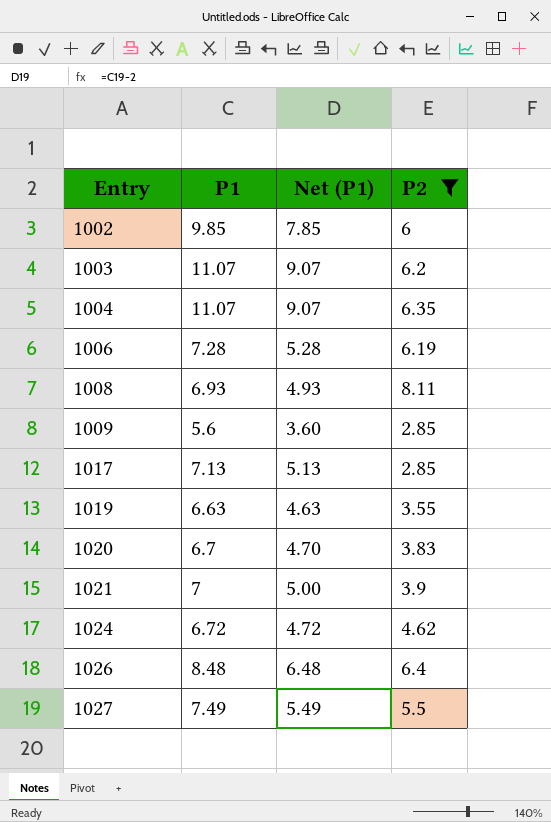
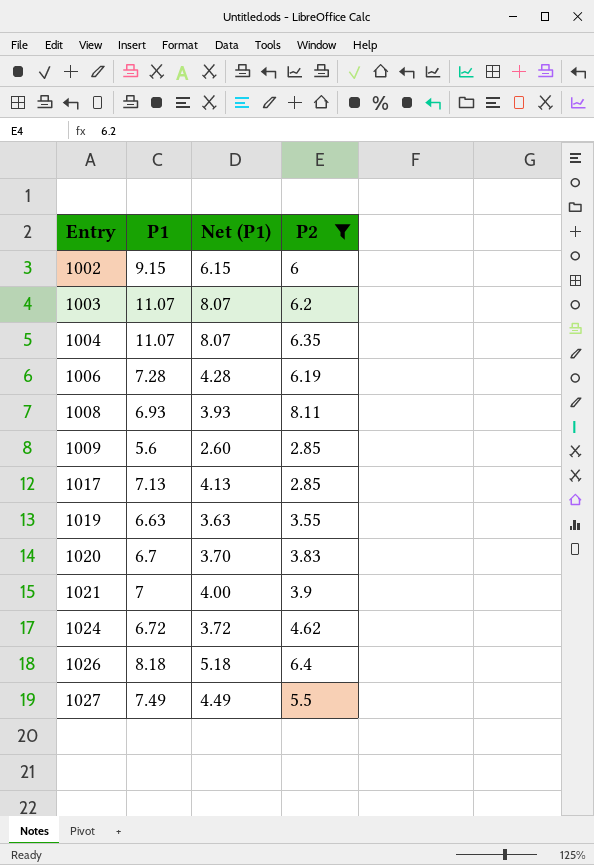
column Net (P1) | formula: [P1] - 2 -> [P1] - 3
1002 | P1: 9.85 -> 9.15
1026 | P1: 8.48 -> 8.18

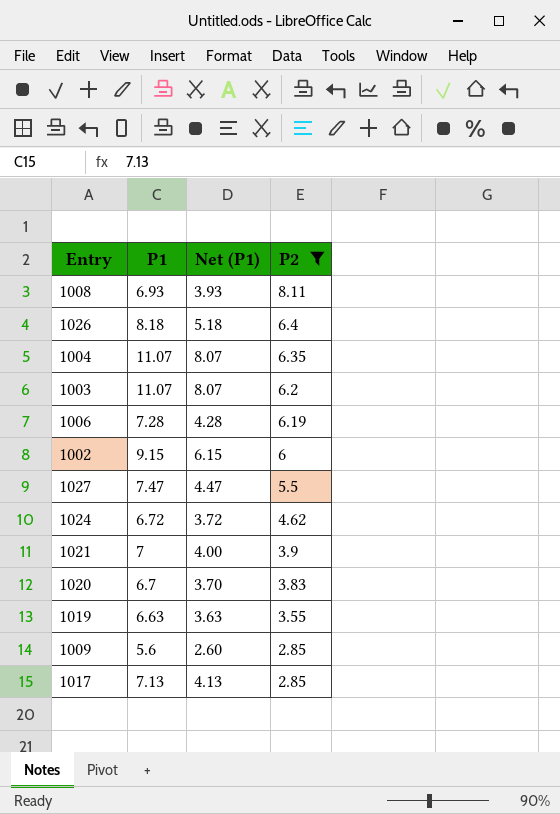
row order: Entry ascending -> P2 descending
1027 | P1: 7.49 -> 7.47
1027 | Net (P1): 4.49 -> 4.47

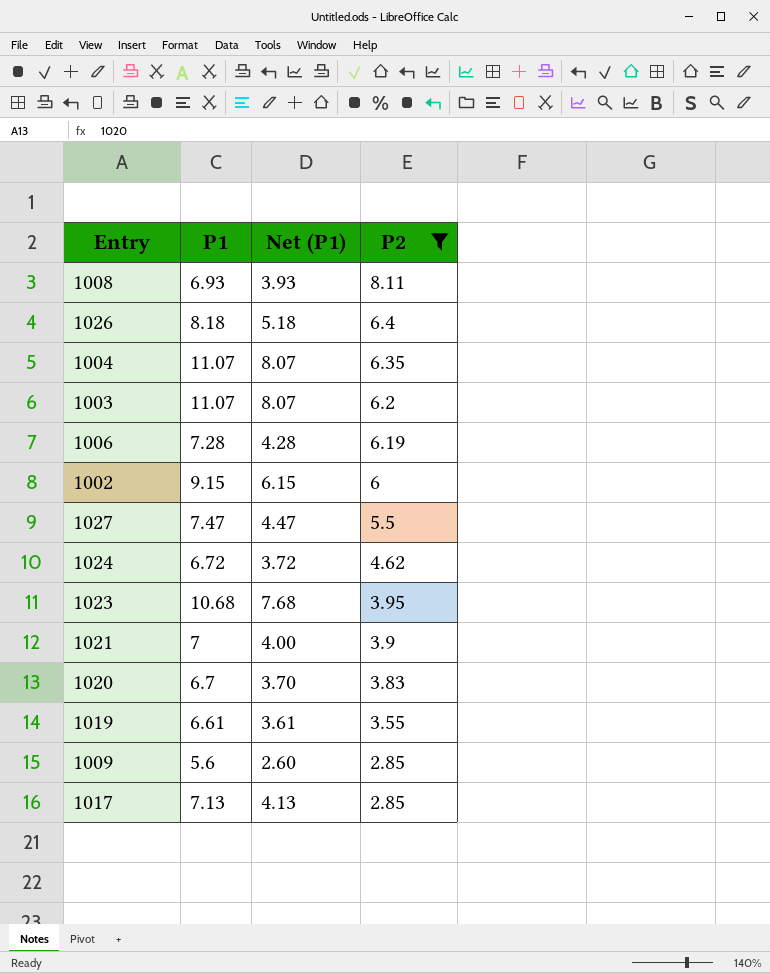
row 1023: none -> 10.68 | 7.68 | 3.95
1019 | P1: 6.63 -> 6.61
1019 | Net (P1): 3.63 -> 3.61

